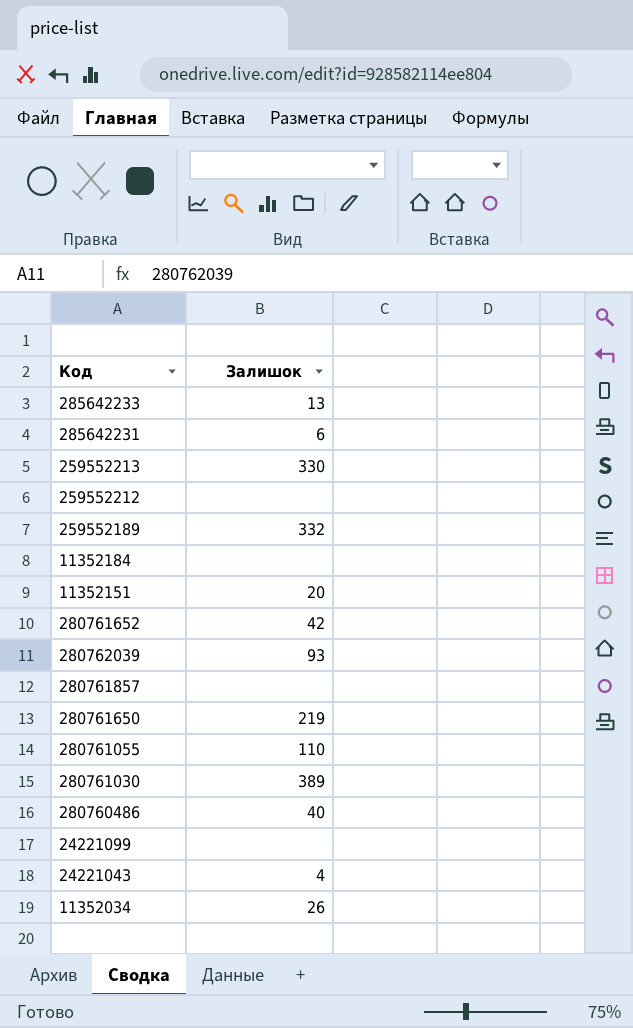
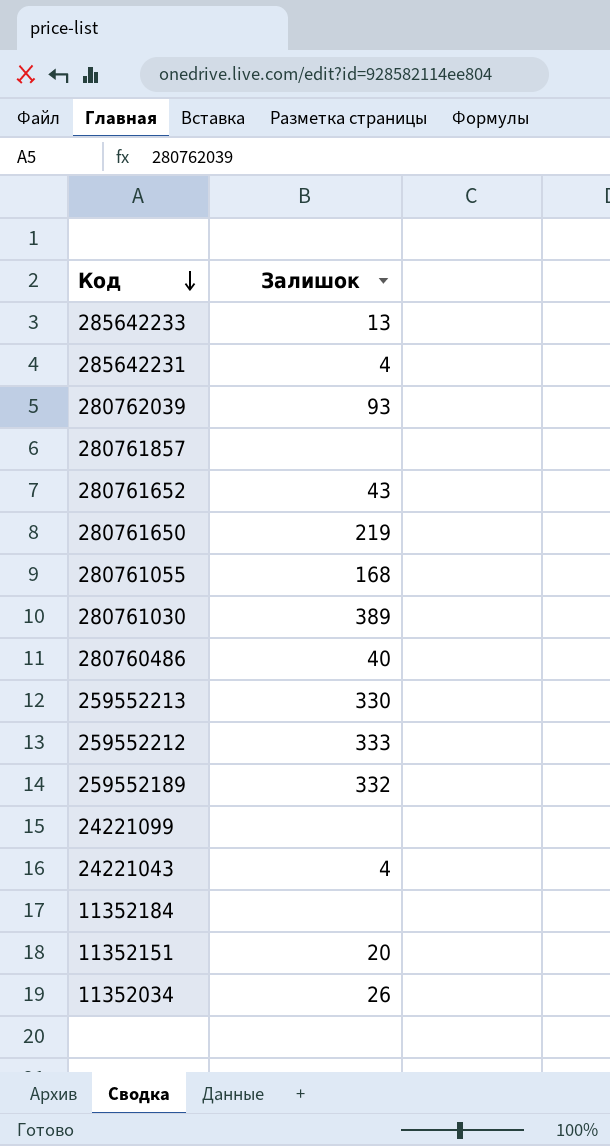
row order: none -> Код descending
285642231 | Залишок: 6 -> 4
280761652 | Залишок: 42 -> 43
280761055 | Залишок: 110 -> 168
259552212 | Залишок: none -> 333

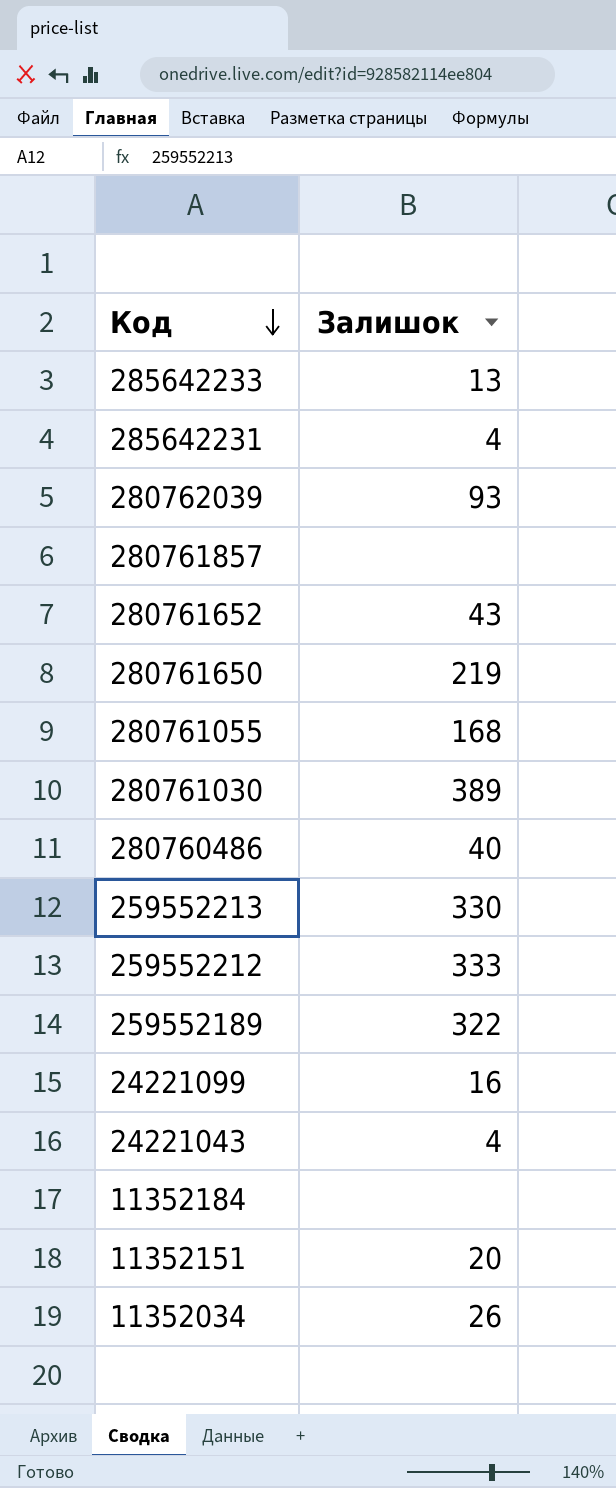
259552189 | Залишок: 332 -> 322
24221099 | Залишок: none -> 16

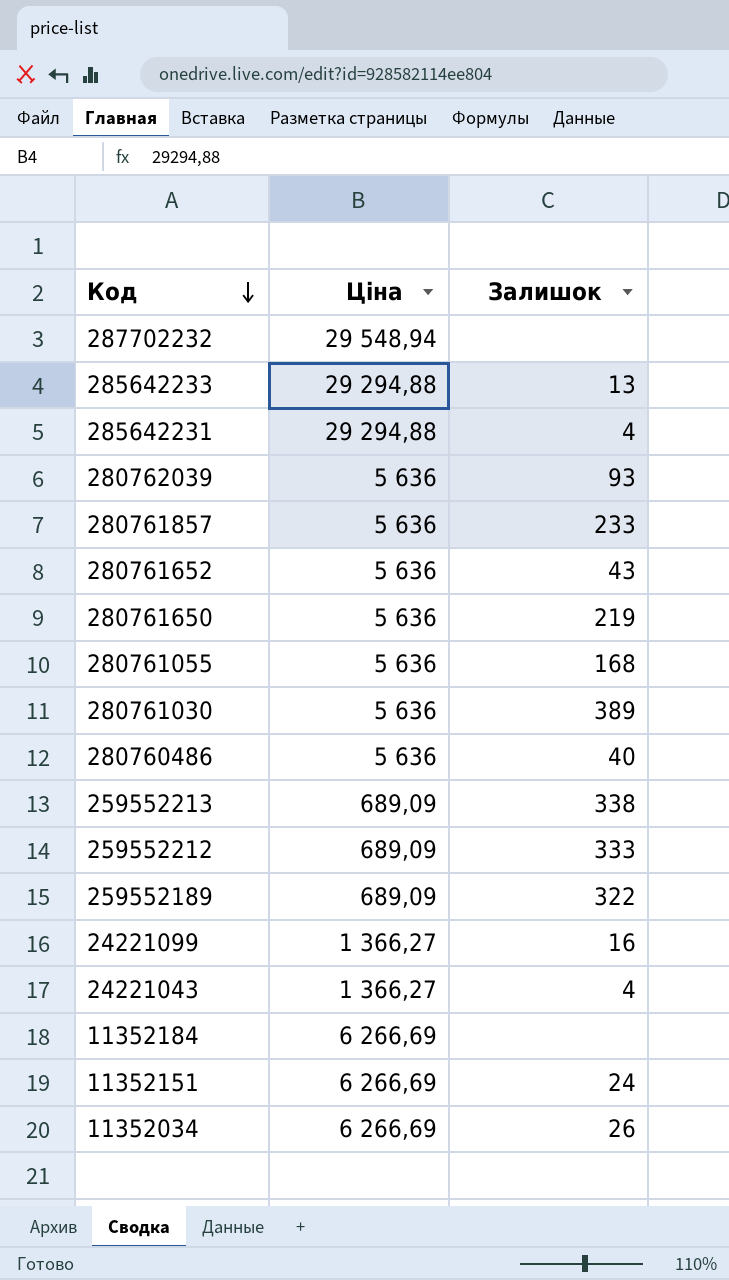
column Ціна | position: none -> 2
row 287702232: none -> 29 548,94 | none
280761857 | Залишок: none -> 233
259552213 | Залишок: 330 -> 338
11352151 | Залишок: 20 -> 24

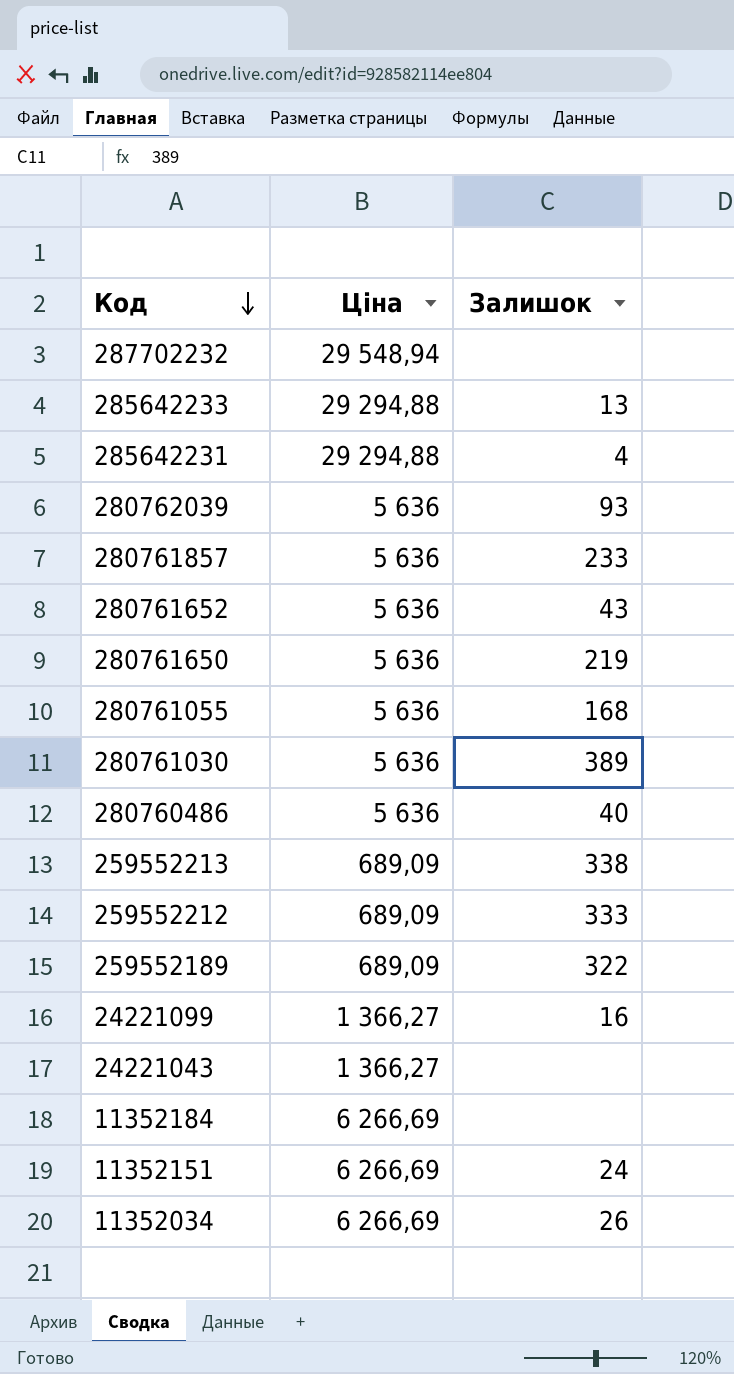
24221043 | Залишок: 4 -> none

